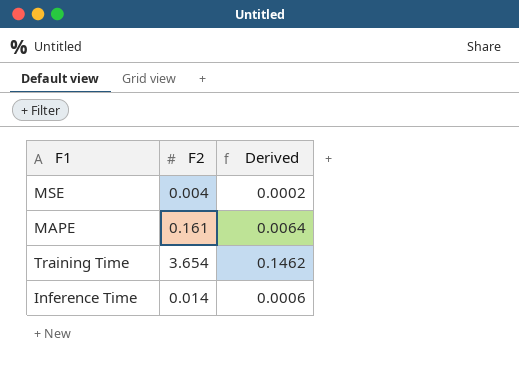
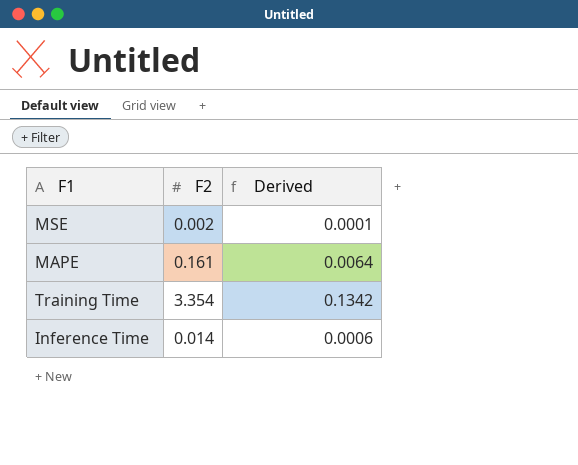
MSE | F2: 0.004 -> 0.002
MSE | Derived: 0.0002 -> 0.0001
Training Time | F2: 3.654 -> 3.354
Training Time | Derived: 0.1462 -> 0.1342

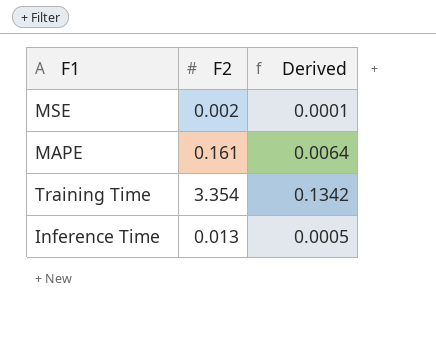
Inference Time | F2: 0.014 -> 0.013
Inference Time | Derived: 0.0006 -> 0.0005

